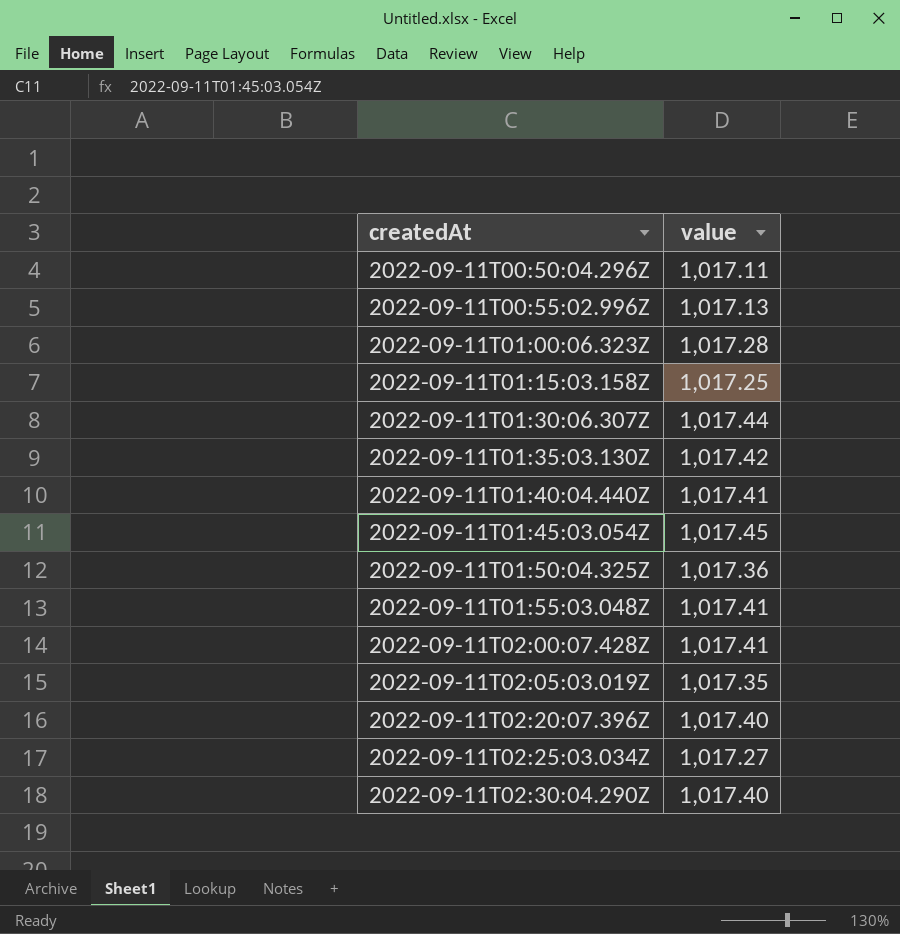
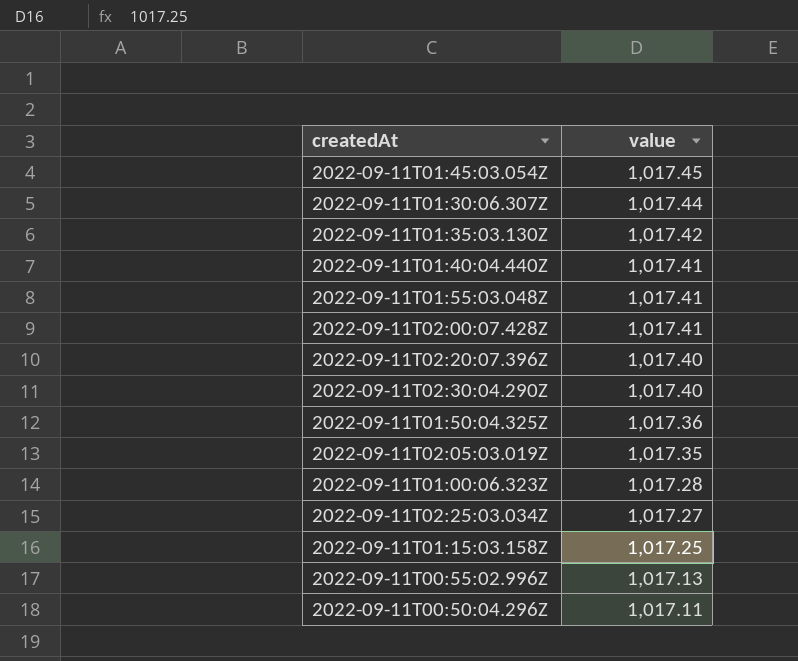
row order: createdAt ascending -> value descending

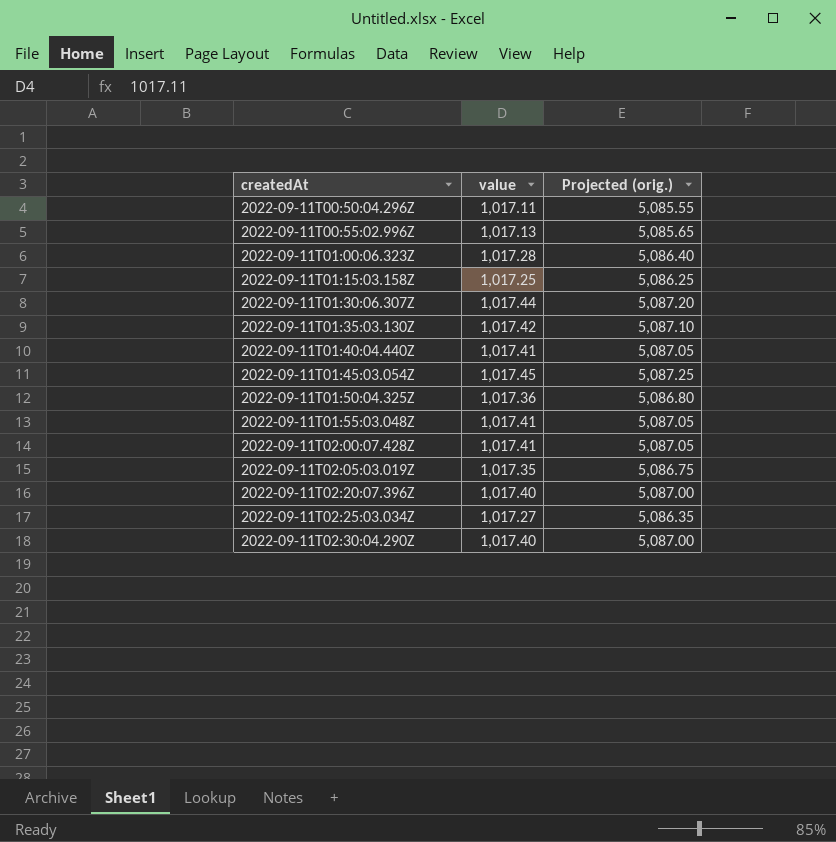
row order: value descending -> createdAt ascending
column Projected (orig.) | formula: none -> [value] * 5

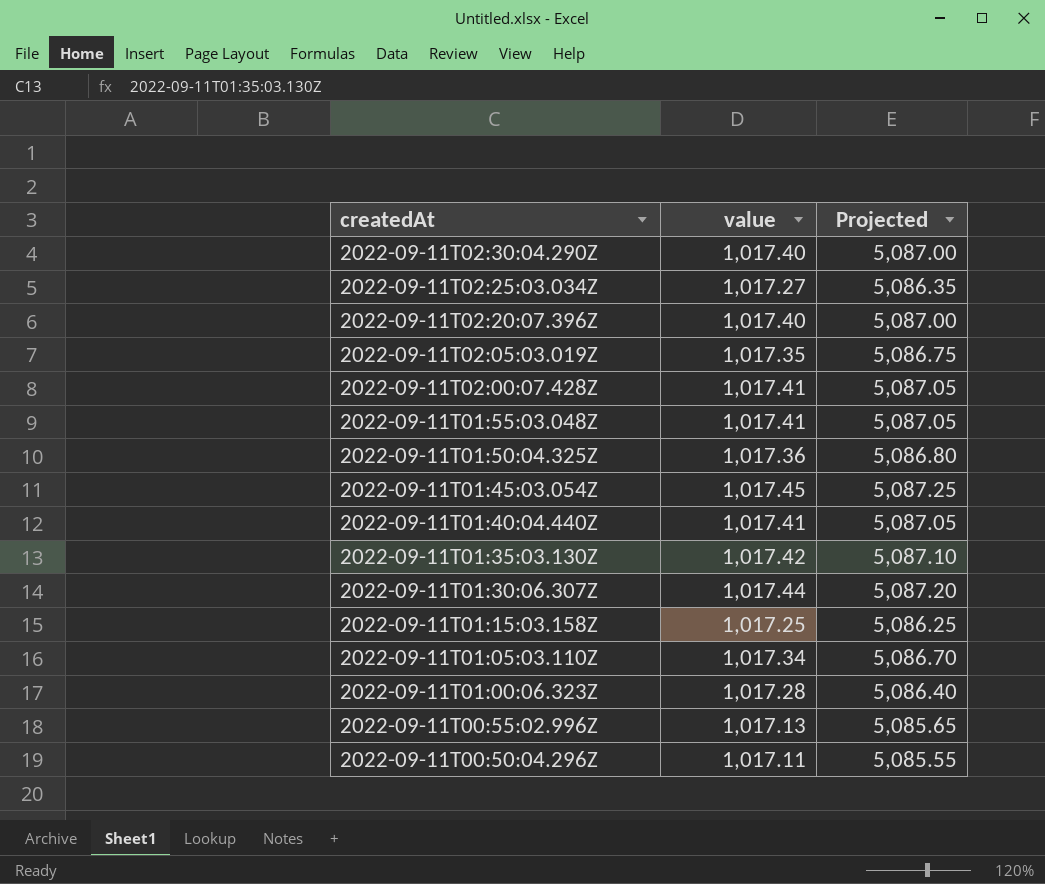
row order: createdAt ascending -> createdAt descending
column name: Projected (orig.) -> Projected
row 2022-09-11T01:05:03.110Z: none -> 1,017.34 | 5,086.70

